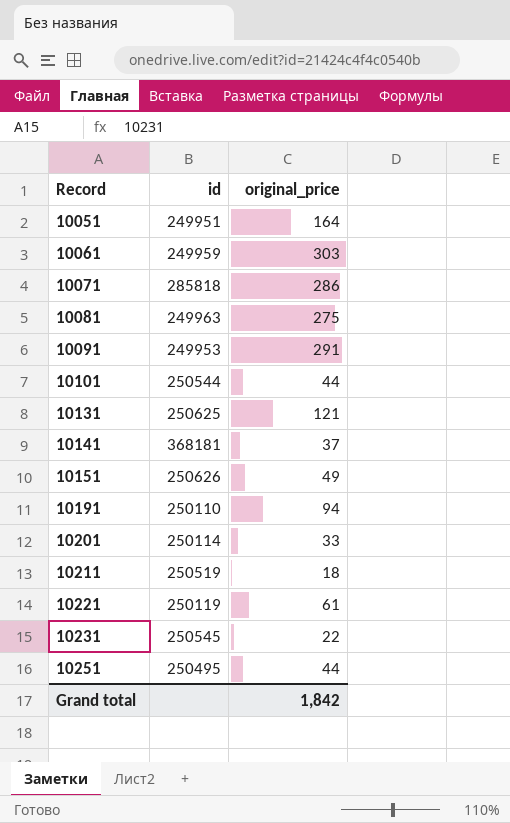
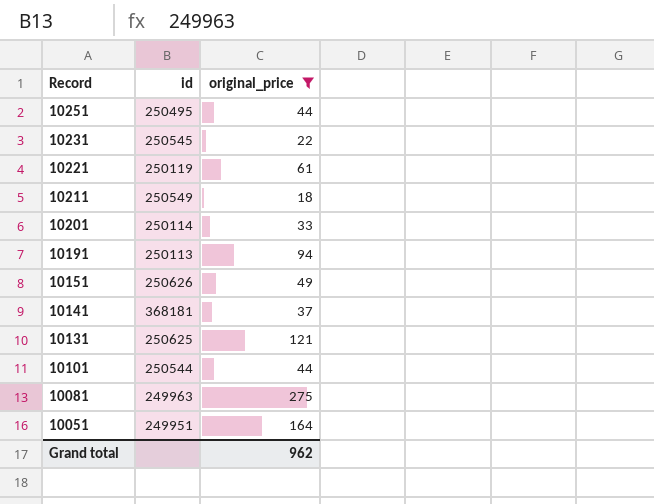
filter: none -> original_price <= 275
row order: Record ascending -> Record descending
10211 | id: 250519 -> 250549
10191 | id: 250110 -> 250113
Grand total | original_price: 1,842 -> 962

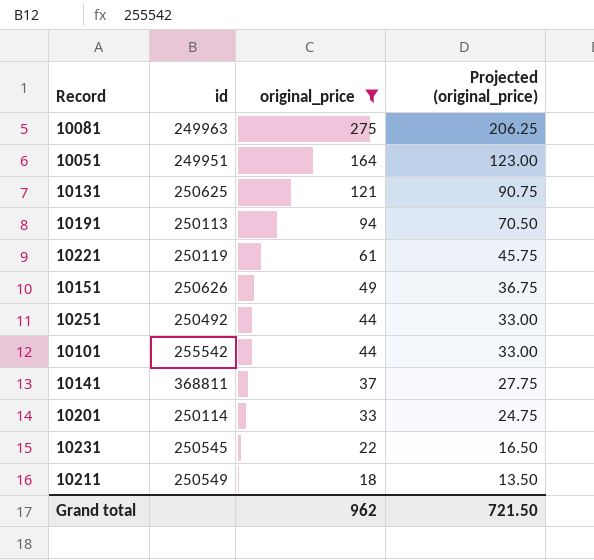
row order: Record descending -> original_price descending
column Projected (original_price) | formula: none -> [original_price] * 0.75
10251 | id: 250495 -> 250492
10101 | id: 250544 -> 255542
10141 | id: 368181 -> 368811

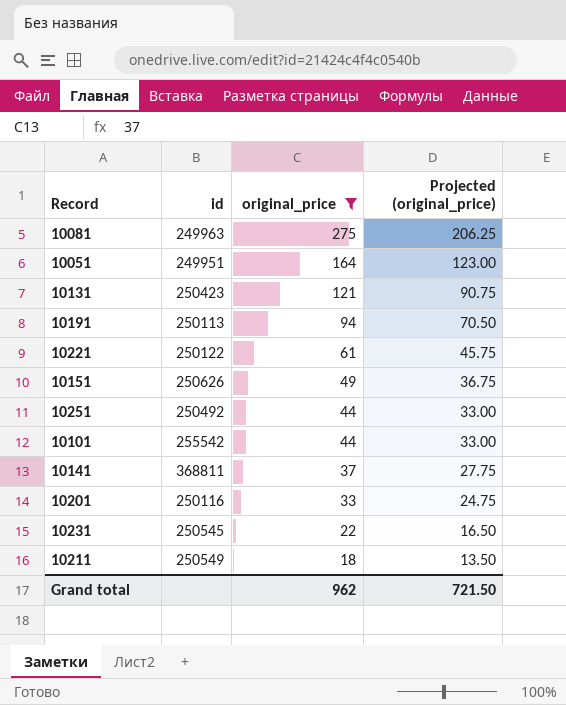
10131 | id: 250625 -> 250423
10221 | id: 250119 -> 250122
10201 | id: 250114 -> 250116

